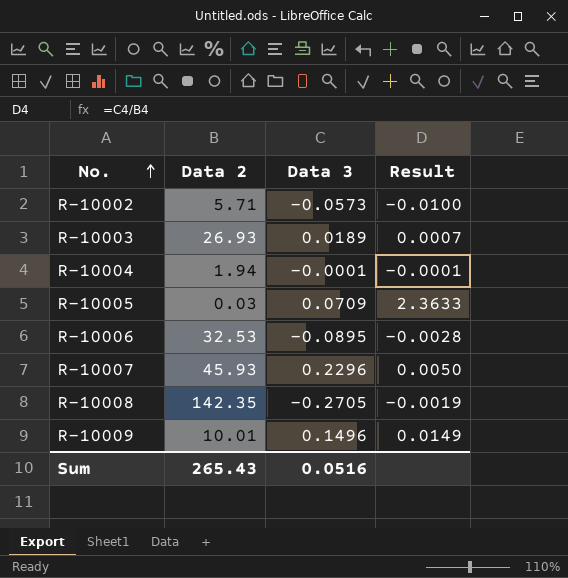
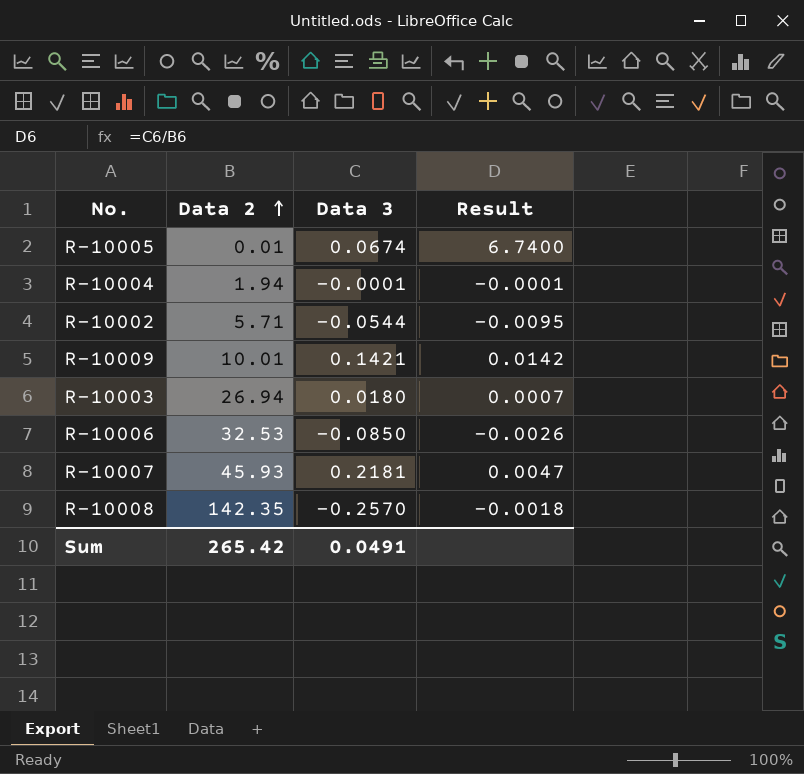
row order: No. ascending -> Data 2 ascending
R-10005 | Data 2: 0.03 -> 0.01
R-10005 | Data 3: 0.0709 -> 0.0674
R-10005 | Result: 2.3633 -> 6.7400
R-10002 | Data 3: -0.0573 -> -0.0544
R-10002 | Result: -0.0100 -> -0.0095
R-10009 | Data 3: 0.1496 -> 0.1421
R-10009 | Result: 0.0149 -> 0.0142
R-10003 | Data 2: 26.93 -> 26.94
R-10003 | Data 3: 0.0189 -> 0.0180
R-10006 | Data 3: -0.0895 -> -0.0850
R-10006 | Result: -0.0028 -> -0.0026
R-10007 | Data 3: 0.2296 -> 0.2181
R-10007 | Result: 0.0050 -> 0.0047
R-10008 | Data 3: -0.2705 -> -0.2570
R-10008 | Result: -0.0019 -> -0.0018
Sum | Data 2: 265.43 -> 265.42
Sum | Data 3: 0.0516 -> 0.0491

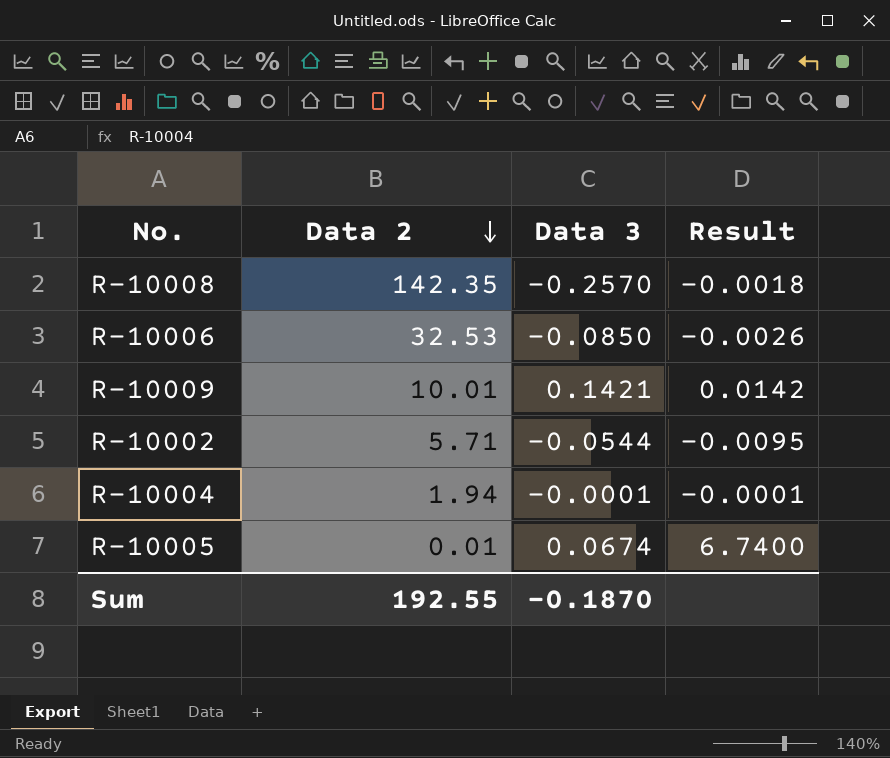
row order: Data 2 ascending -> Data 2 descending
row R-10003: 26.94 | 0.0180 | 0.0007 -> none
row R-10007: 45.93 | 0.2181 | 0.0047 -> none
Sum | Data 2: 265.42 -> 192.55
Sum | Data 3: 0.0491 -> -0.1870

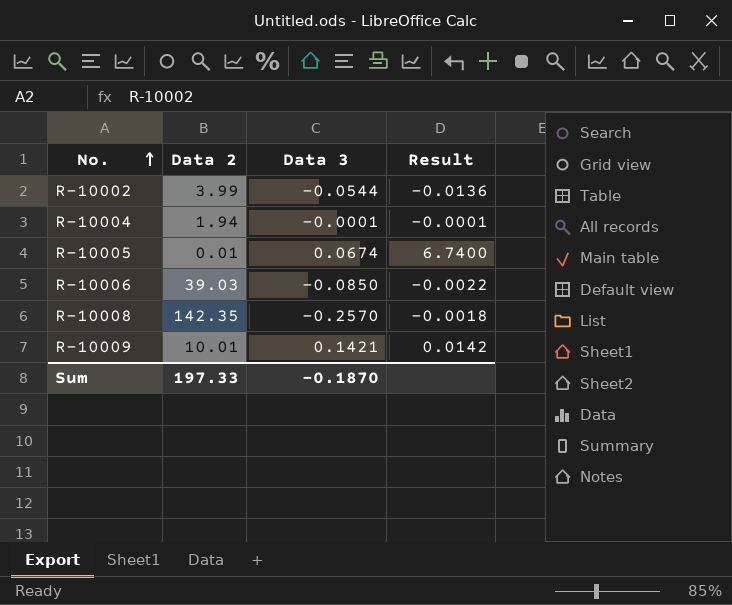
row order: Data 2 descending -> No. ascending
R-10002 | Data 2: 5.71 -> 3.99
R-10002 | Result: -0.0095 -> -0.0136
R-10006 | Data 2: 32.53 -> 39.03
R-10006 | Result: -0.0026 -> -0.0022
Sum | Data 2: 192.55 -> 197.33

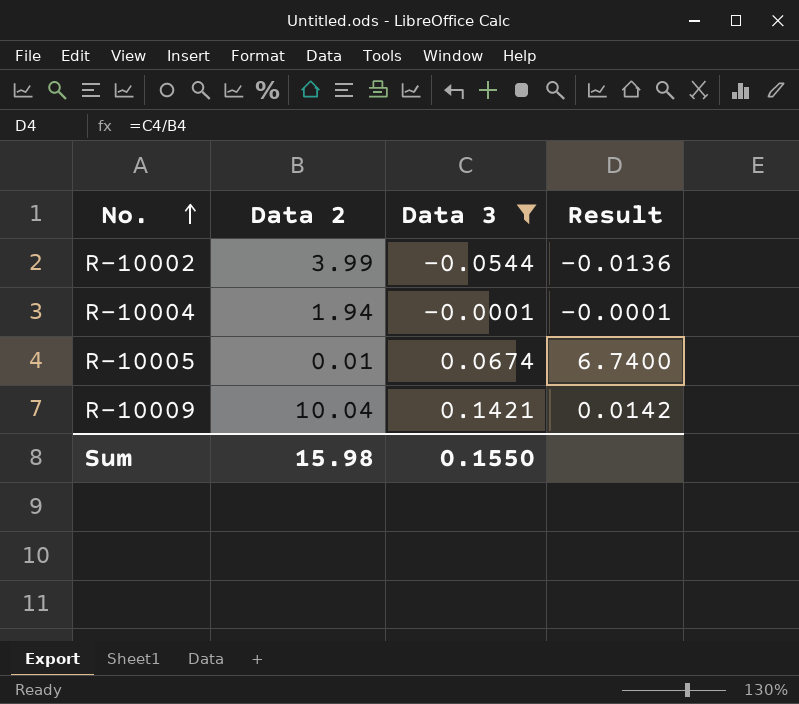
filter: none -> Data 3 >= -0.0544
R-10009 | Data 2: 10.01 -> 10.04
Sum | Data 2: 197.33 -> 15.98
Sum | Data 3: -0.1870 -> 0.1550

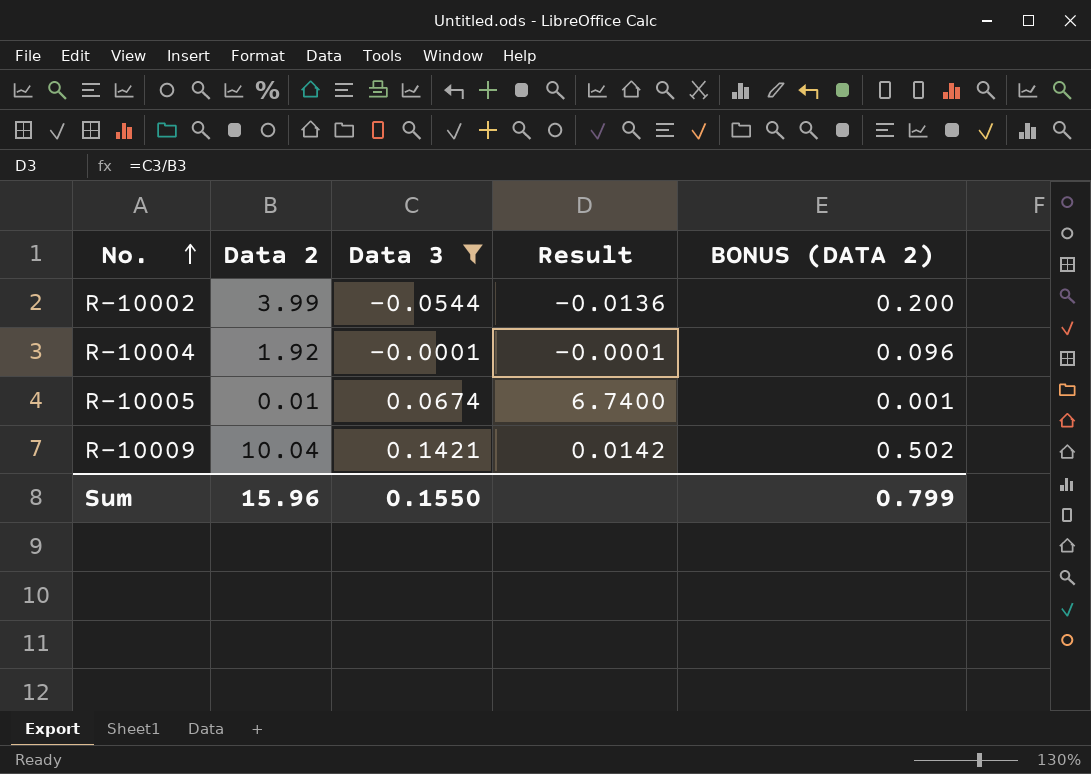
column BONUS (DATA 2) | formula: none -> [Data 2] * 0.05
R-10004 | Data 2: 1.94 -> 1.92
Sum | Data 2: 15.98 -> 15.96

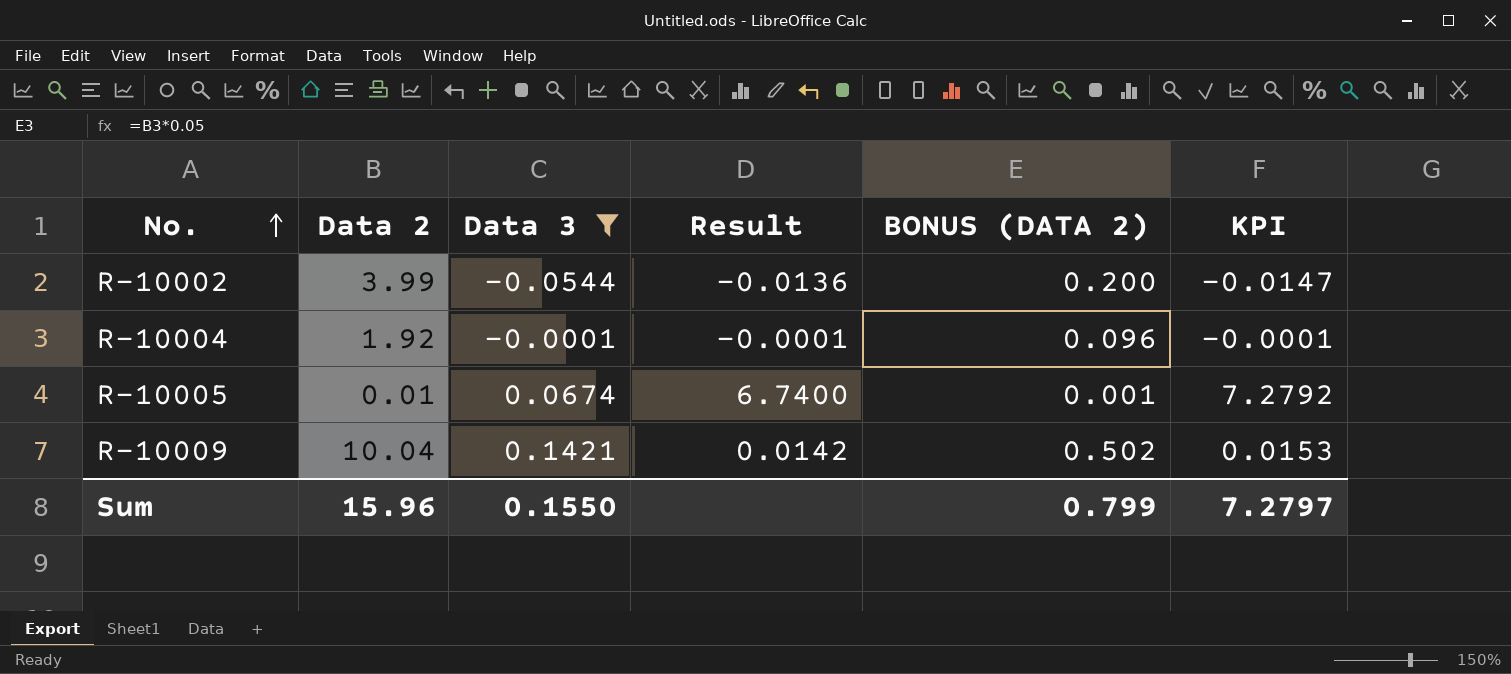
column KPI | formula: none -> [Result] * 1.08

